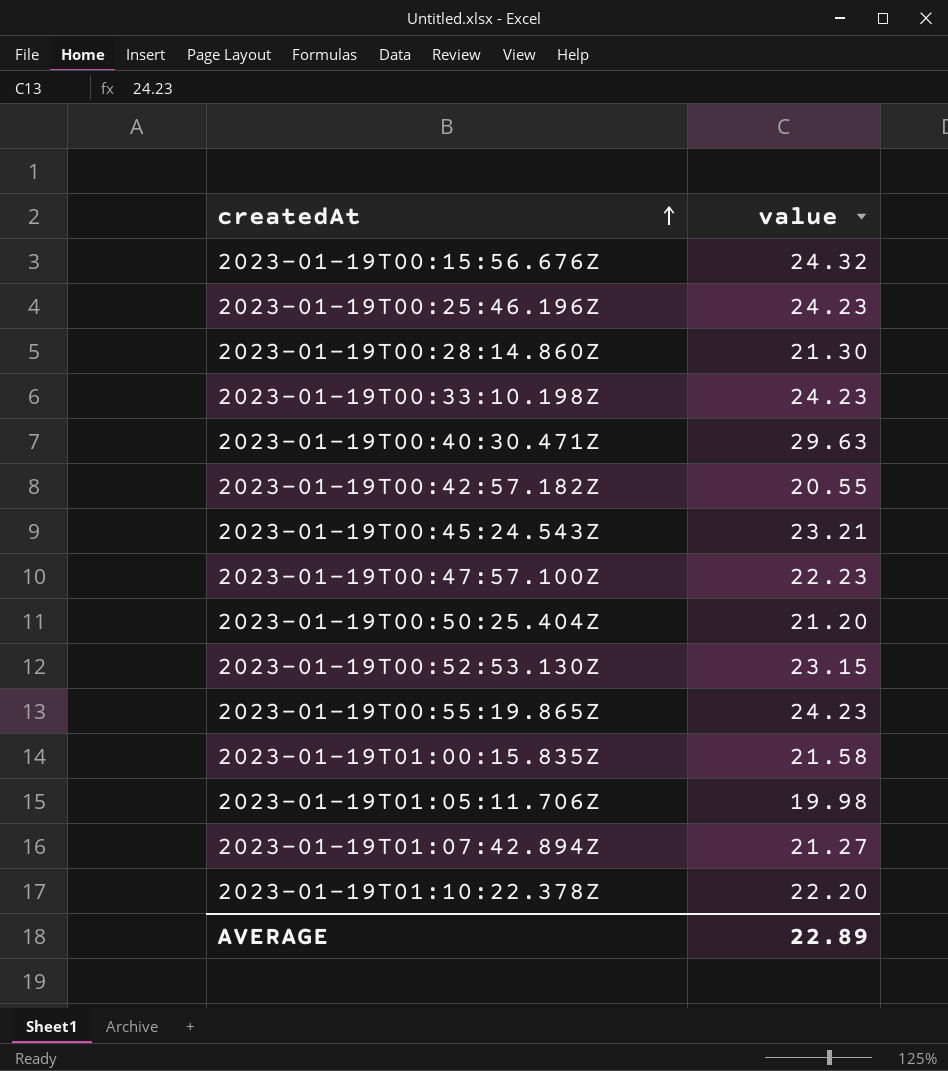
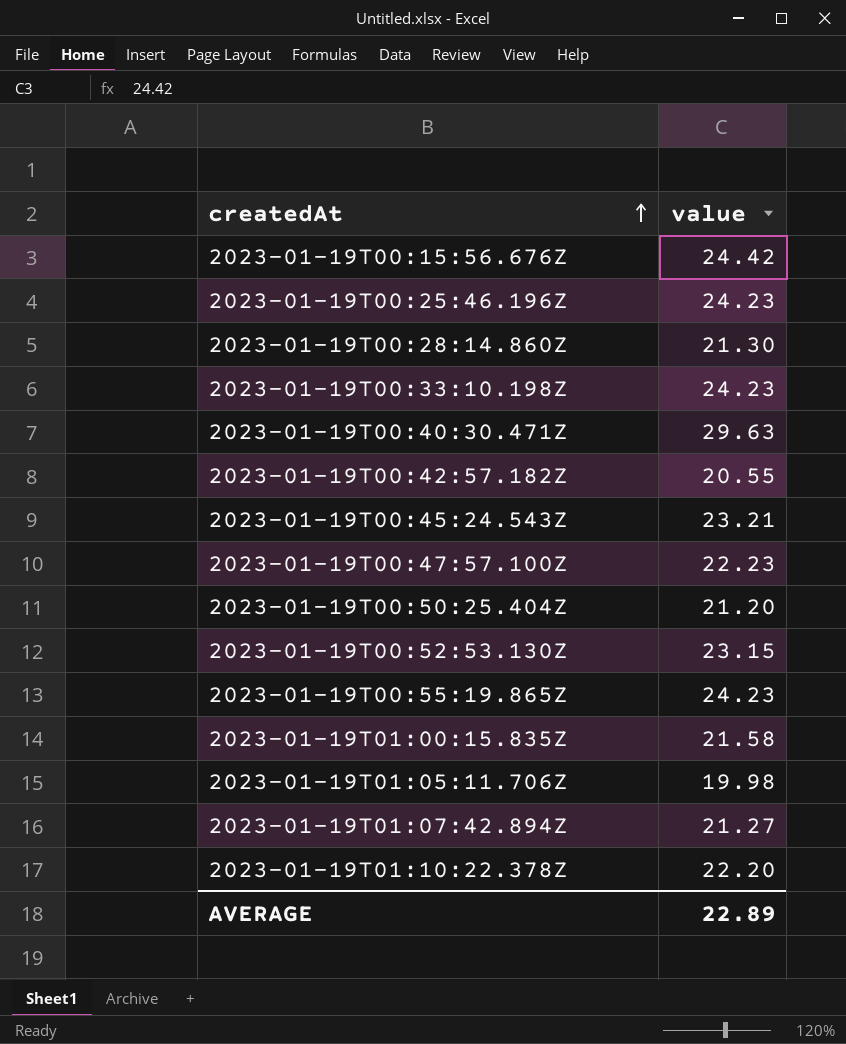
2023-01-19T00:15:56.676Z | value: 24.32 -> 24.42

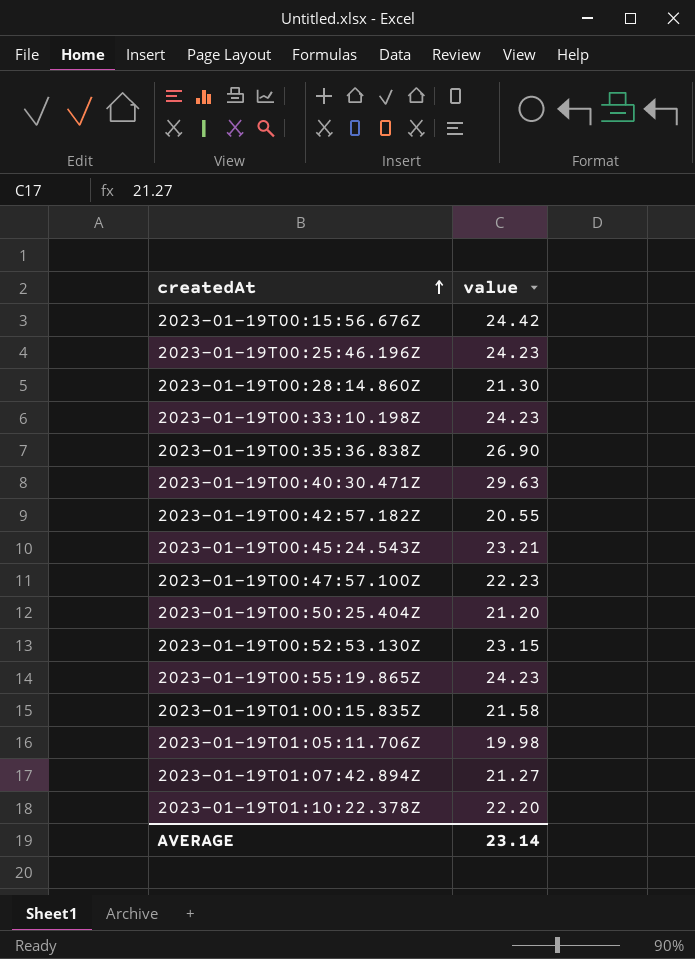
row 2023-01-19T00:35:36.838Z: none -> 26.90
AVERAGE | value: 22.89 -> 23.14

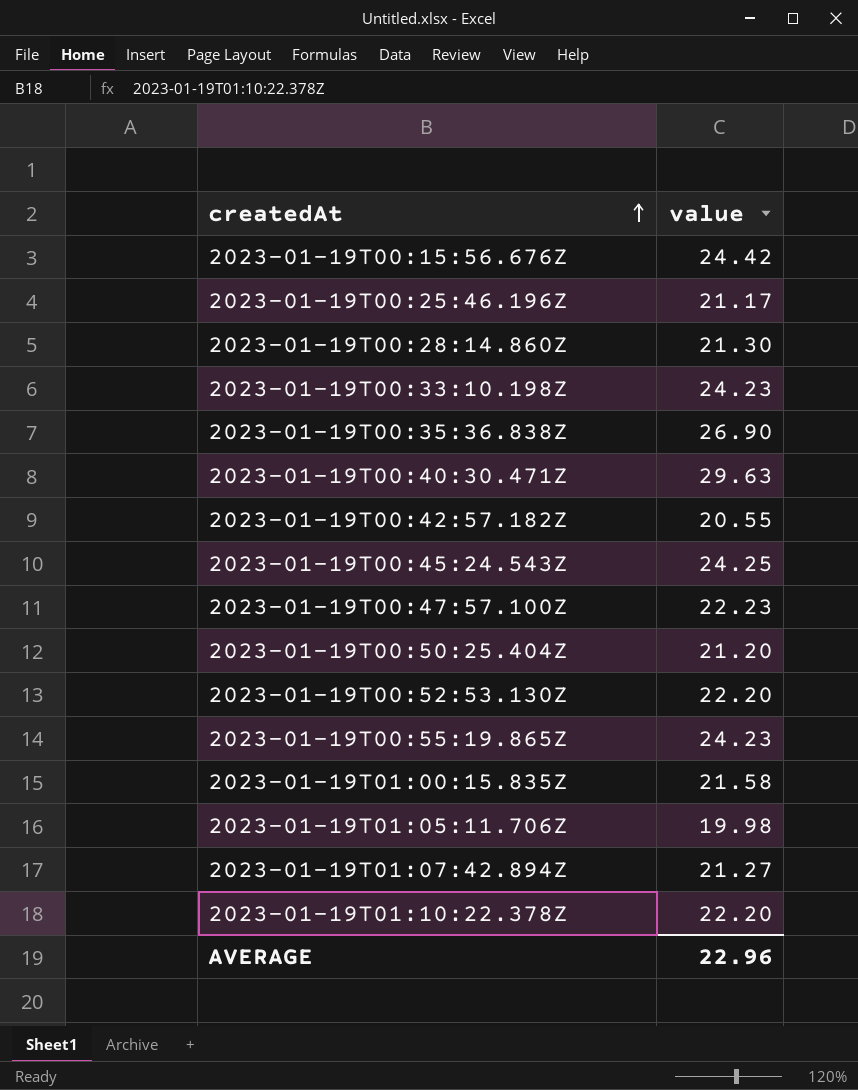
2023-01-19T00:25:46.196Z | value: 24.23 -> 21.17
2023-01-19T00:45:24.543Z | value: 23.21 -> 24.25
2023-01-19T00:52:53.130Z | value: 23.15 -> 22.20
AVERAGE | value: 23.14 -> 22.96

